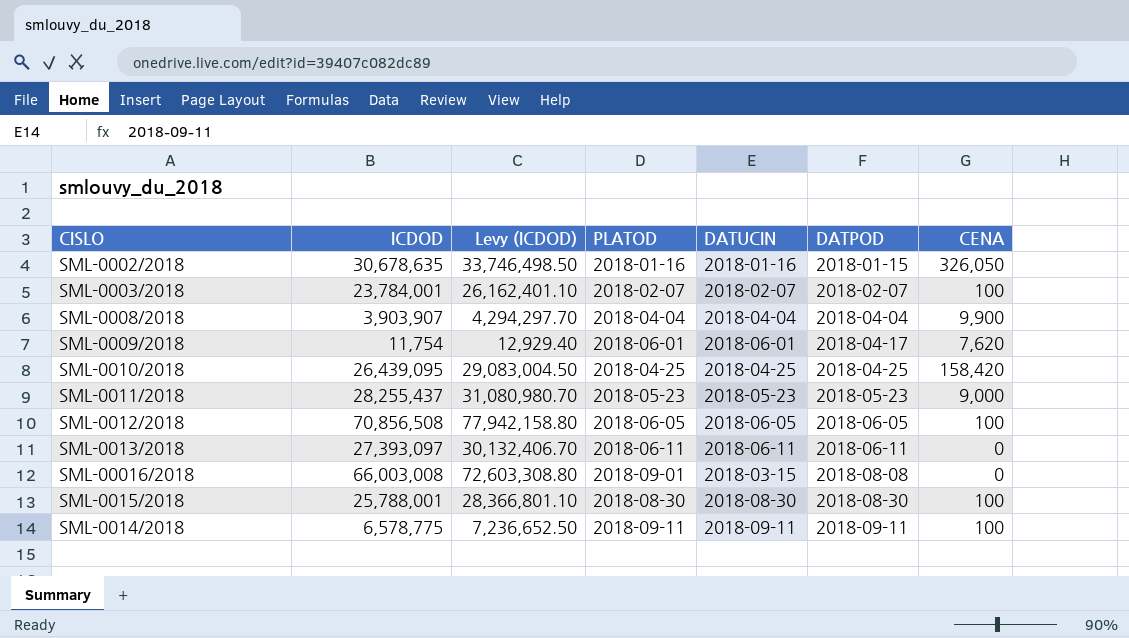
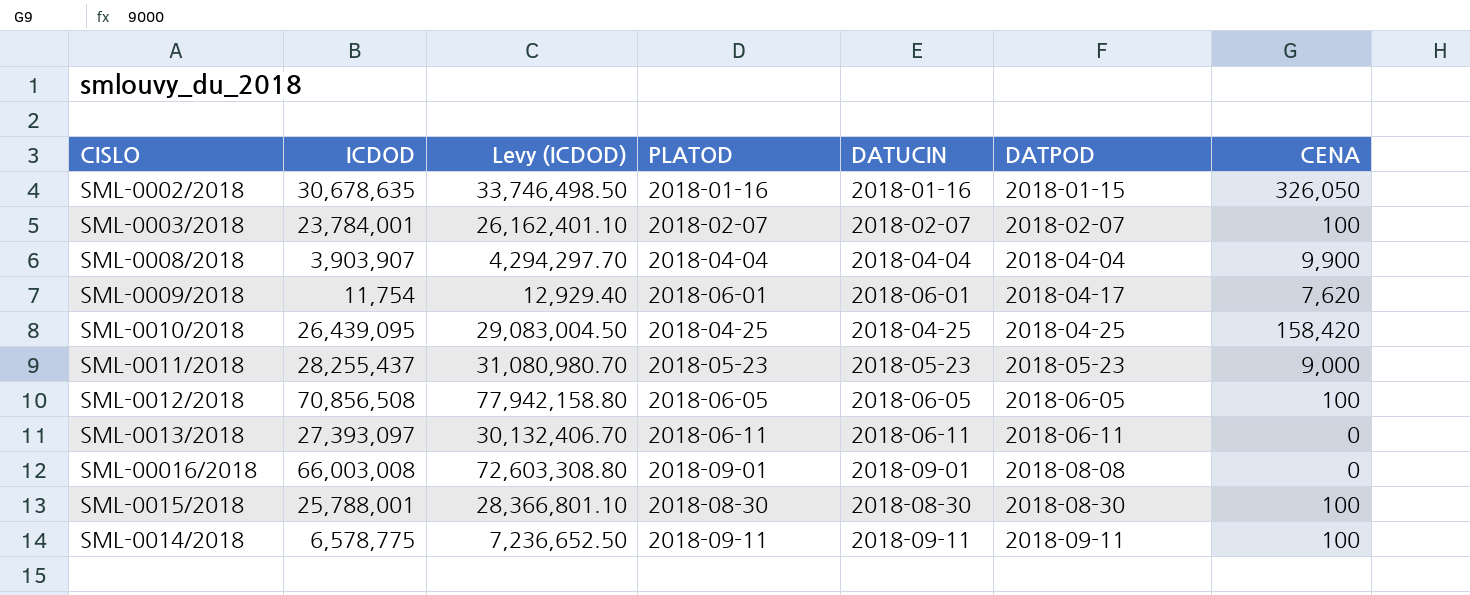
SML-00016/2018 | DATUCIN: 2018-03-15 -> 2018-09-01

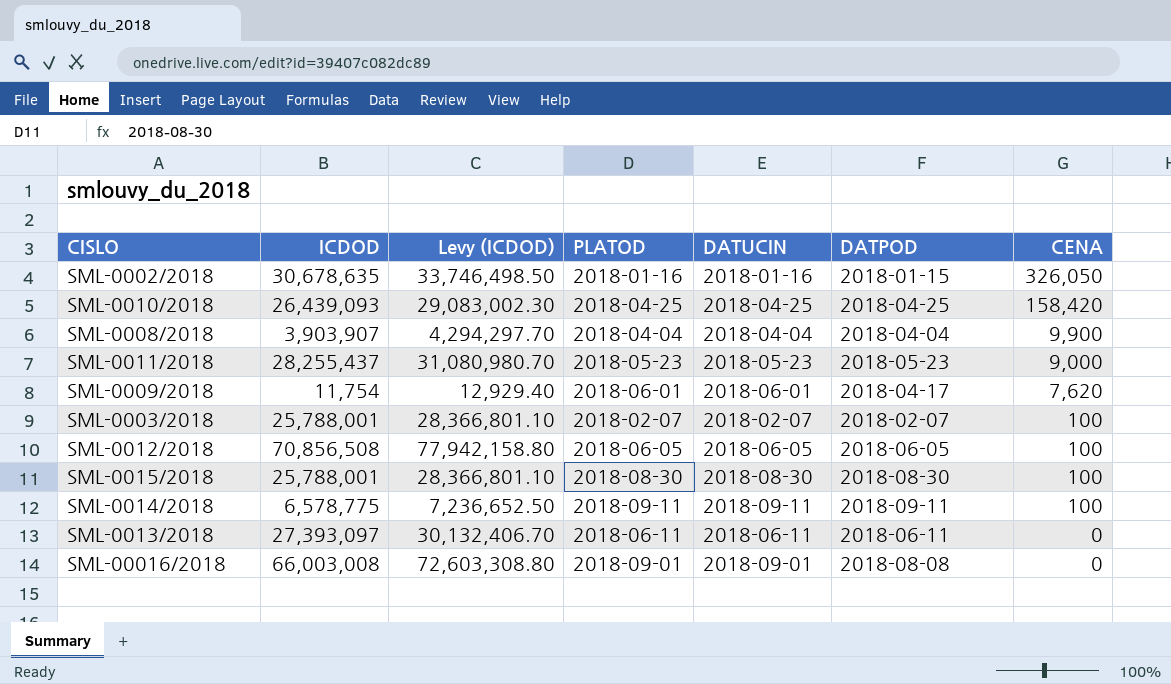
row order: DATPOD ascending -> CENA descending
SML-0010/2018 | ICDOD: 26,439,095 -> 26,439,093
SML-0010/2018 | Levy (ICDOD): 29,083,004.50 -> 29,083,002.30
SML-0003/2018 | ICDOD: 23,784,001 -> 25,788,001
SML-0003/2018 | Levy (ICDOD): 26,162,401.10 -> 28,366,801.10

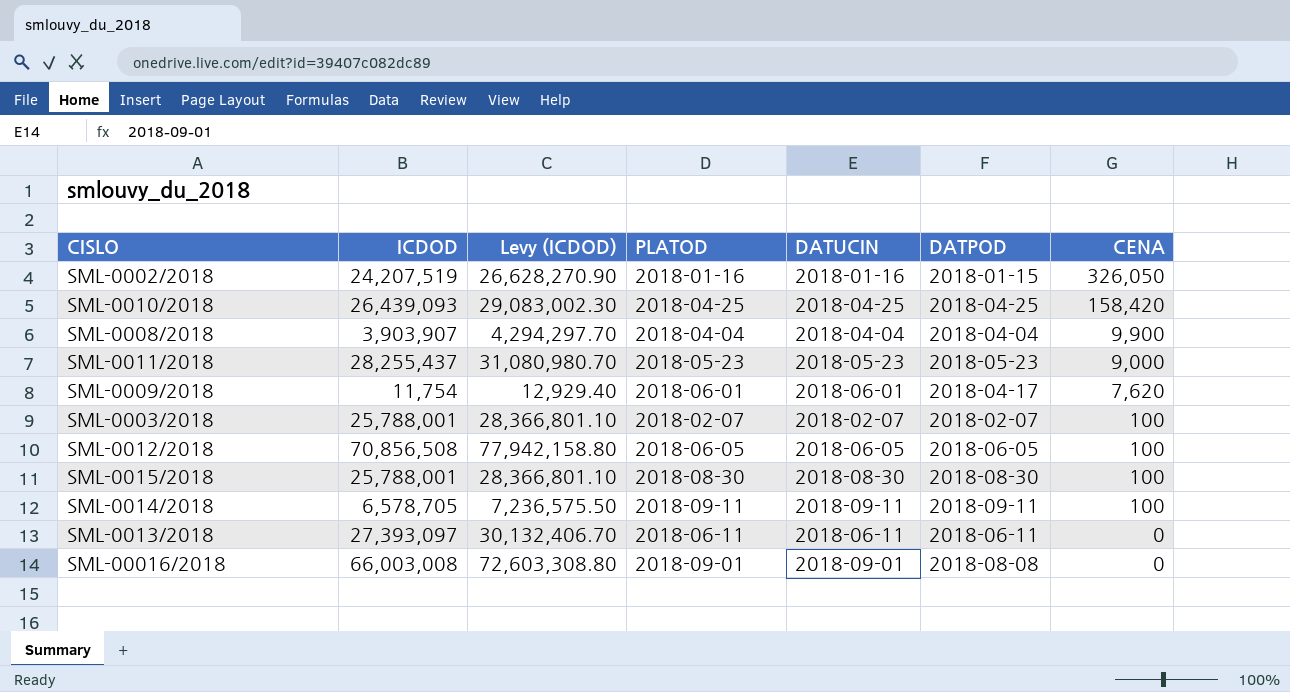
SML-0002/2018 | ICDOD: 30,678,635 -> 24,207,519
SML-0002/2018 | Levy (ICDOD): 33,746,498.50 -> 26,628,270.90
SML-0014/2018 | ICDOD: 6,578,775 -> 6,578,705
SML-0014/2018 | Levy (ICDOD): 7,236,652.50 -> 7,236,575.50

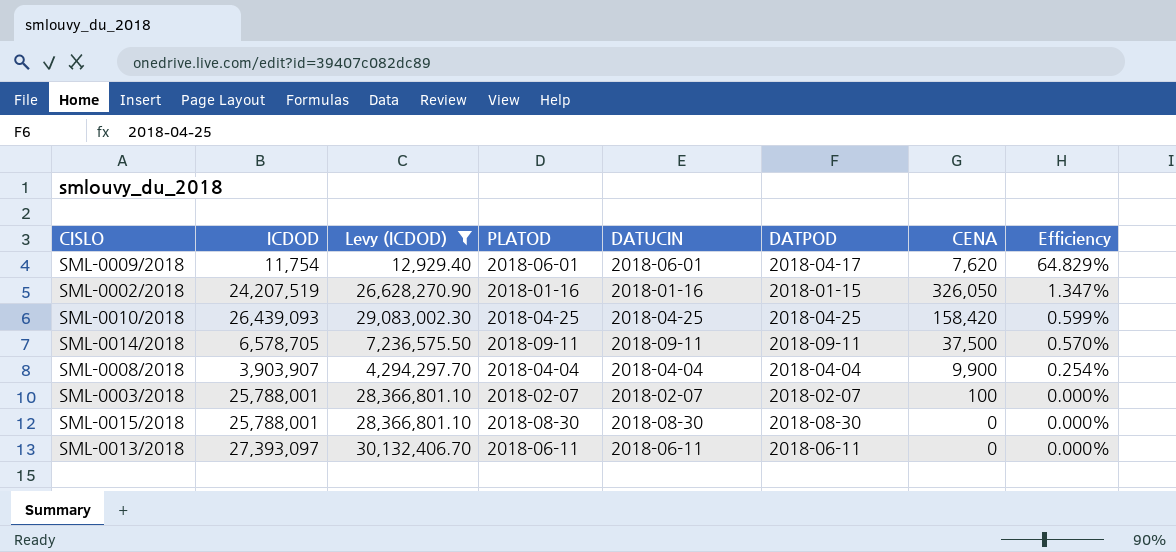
filter: none -> Levy (ICDOD) <= 30,132,406.70
row order: CENA descending -> Efficiency descending
column Efficiency | formula: none -> [CENA] / [ICDOD]
SML-0014/2018 | CENA: 100 -> 37,500
SML-0015/2018 | CENA: 100 -> 0

